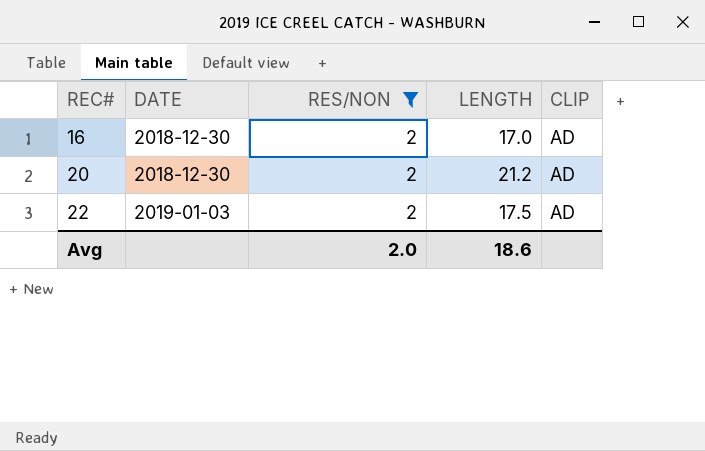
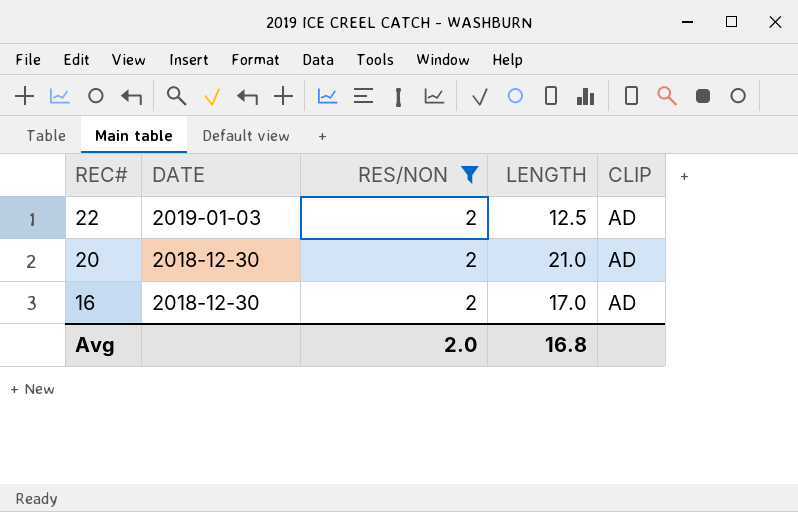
row order: REC# ascending -> REC# descending
22 | LENGTH: 17.5 -> 12.5
20 | LENGTH: 21.2 -> 21.0
Avg | LENGTH: 18.6 -> 16.8

